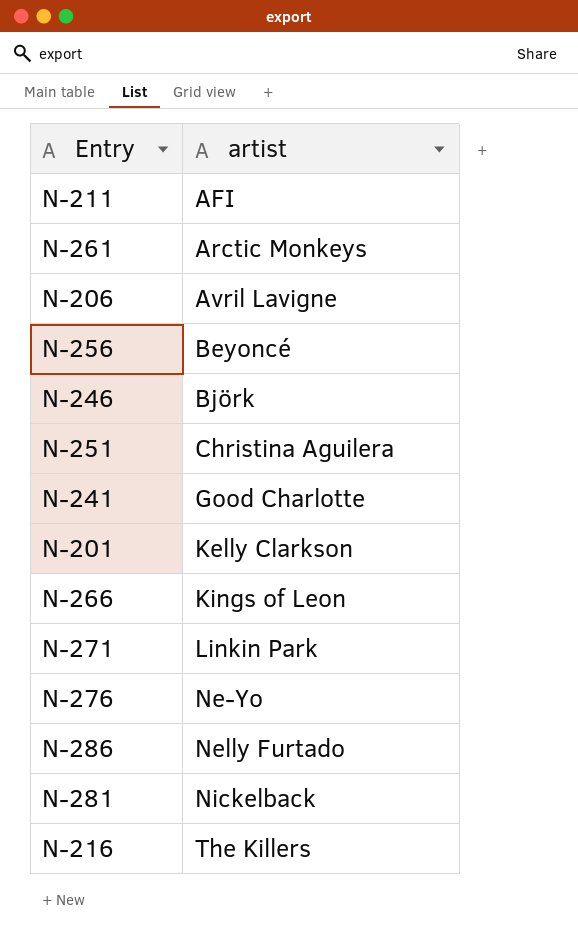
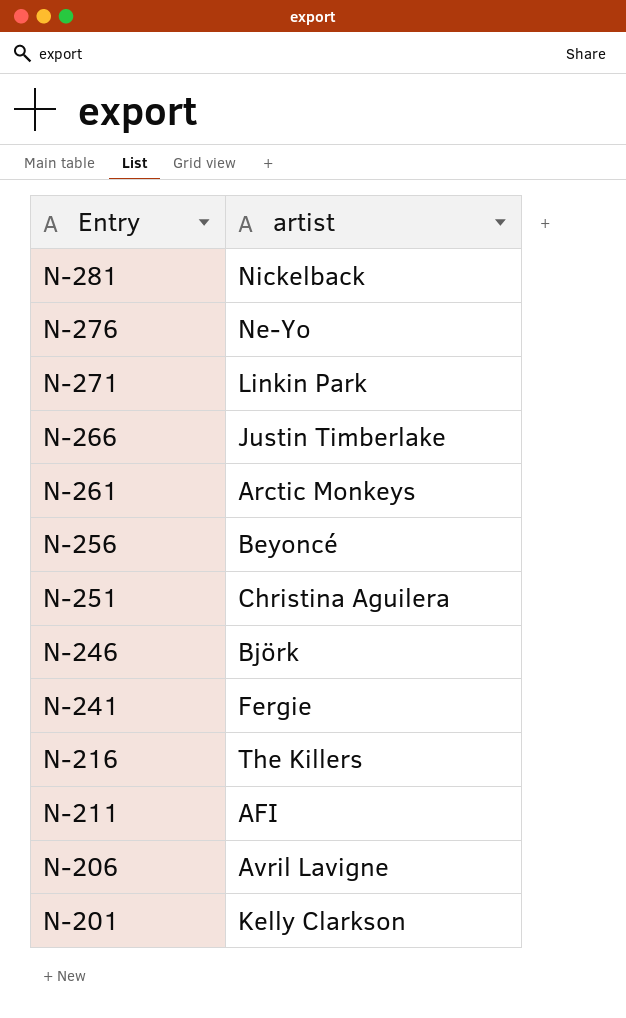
row order: artist ascending -> Entry descending
row N-286: Nelly Furtado -> none
N-266 | artist: Kings of Leon -> Justin Timberlake
N-241 | artist: Good Charlotte -> Fergie

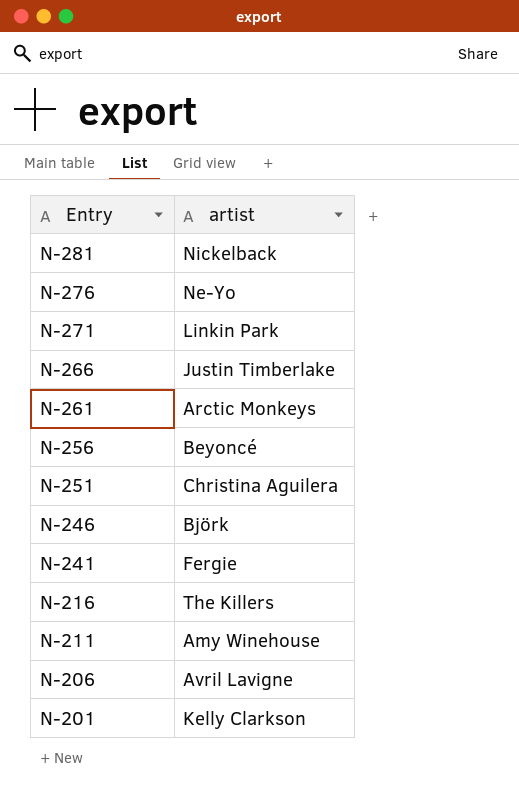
N-211 | artist: AFI -> Amy Winehouse

